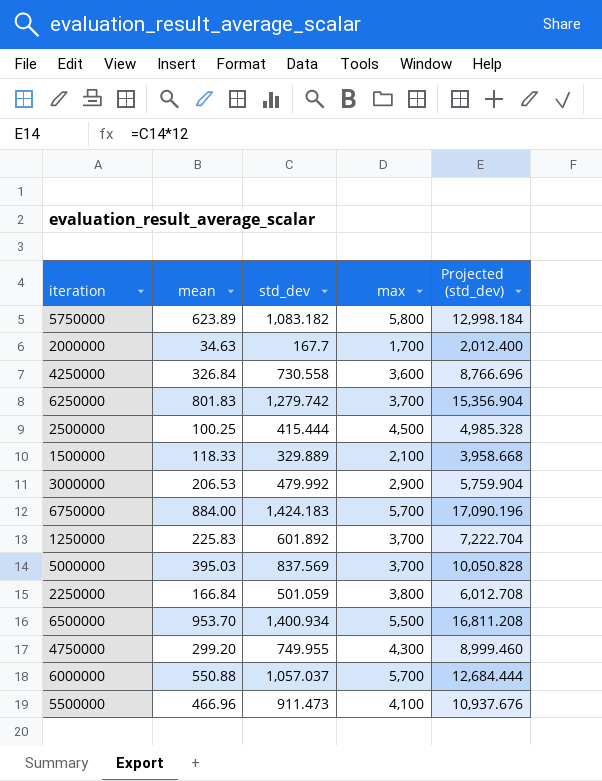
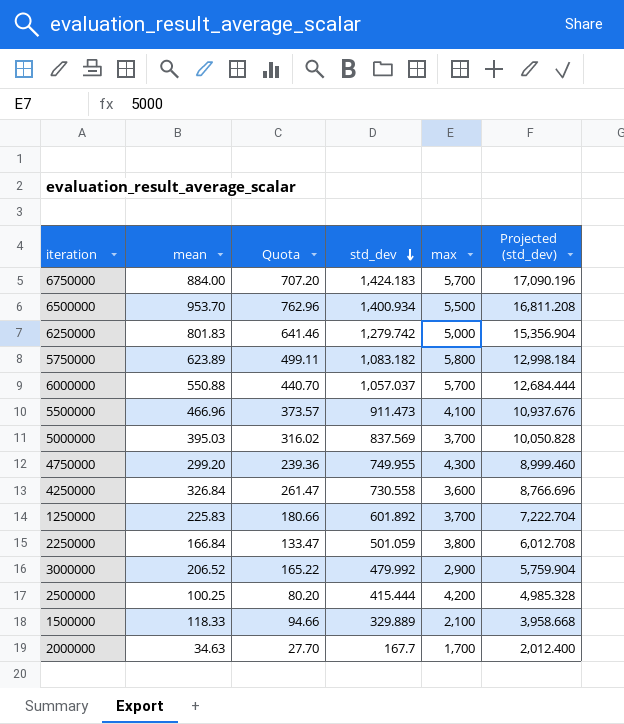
row order: none -> std_dev descending
column Quota | formula: none -> [mean] * 0.8
6250000 | max: 3,700 -> 5,000
3000000 | mean: 206.53 -> 206.52
2500000 | max: 4,500 -> 4,200

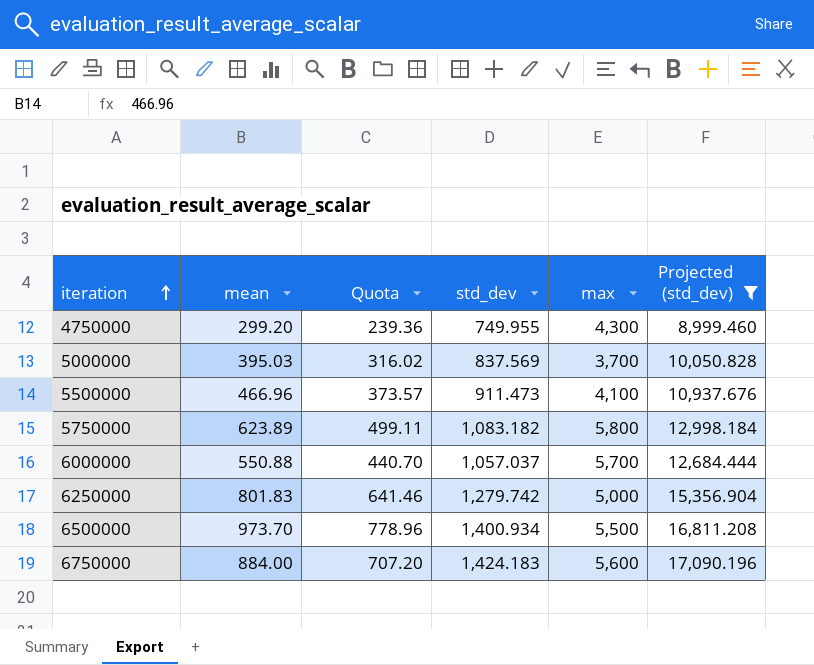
filter: none -> Projected (std_dev) >= 8,999.460
row order: std_dev descending -> iteration ascending
6500000 | mean: 953.70 -> 973.70
6500000 | Quota: 762.96 -> 778.96
6750000 | max: 5,700 -> 5,600

